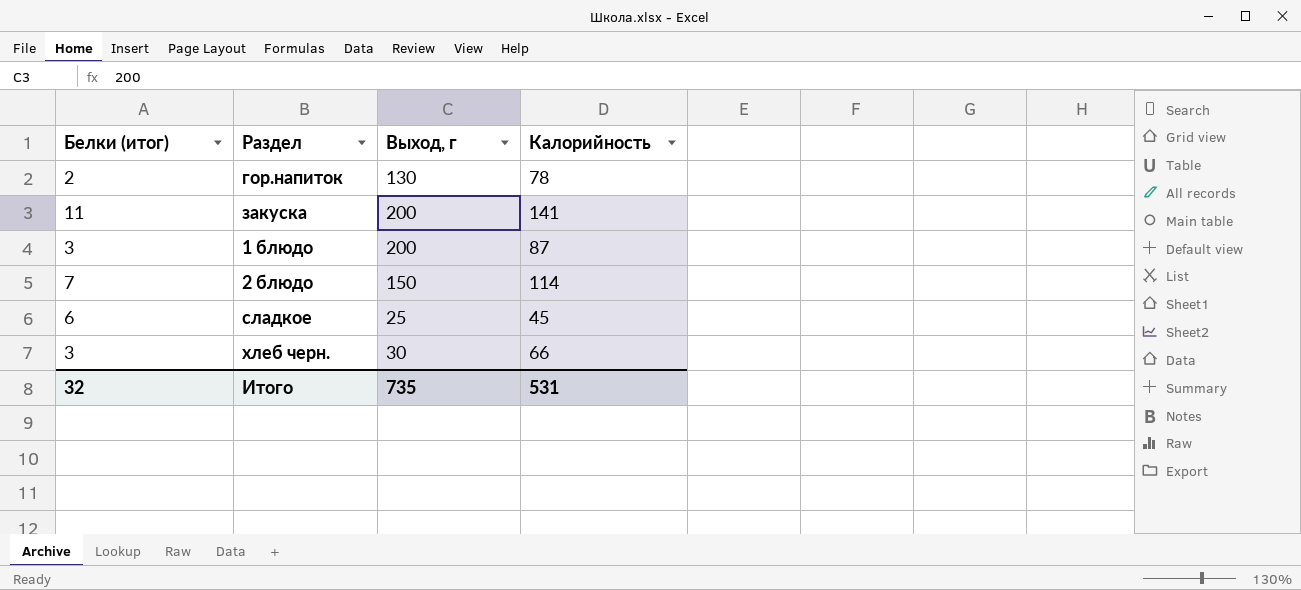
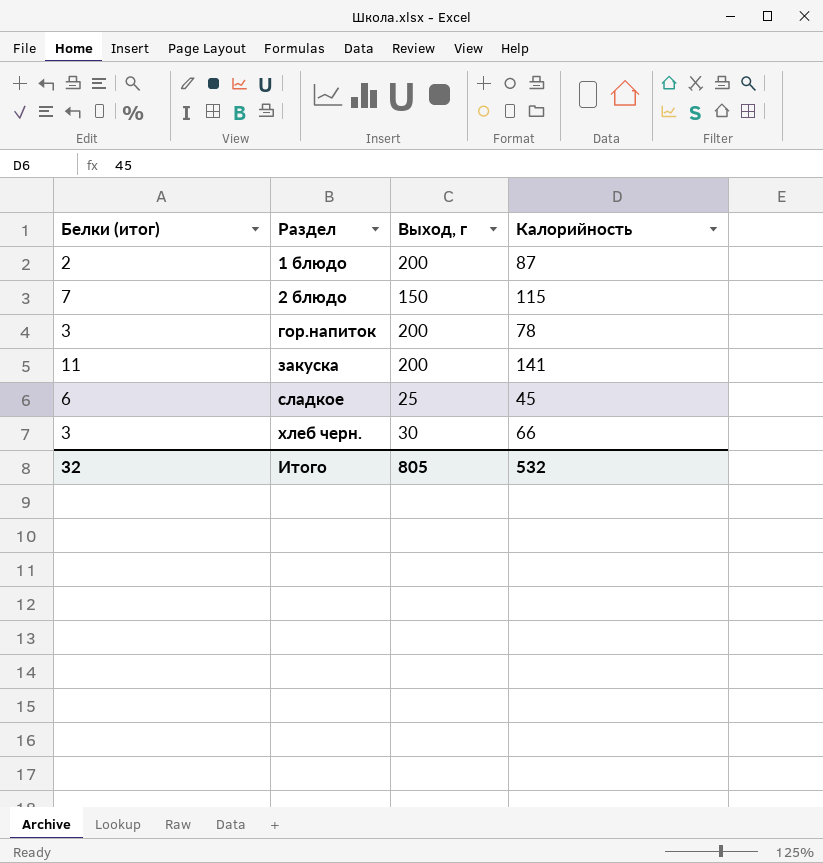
row order: none -> Раздел ascending
1 блюдо | Белки (итог): 3 -> 2
2 блюдо | Калорийность: 114 -> 115
гор.напиток | Белки (итог): 2 -> 3
гор.напиток | Выход, г: 130 -> 200
Итого | Выход, г: 735 -> 805
Итого | Калорийность: 531 -> 532

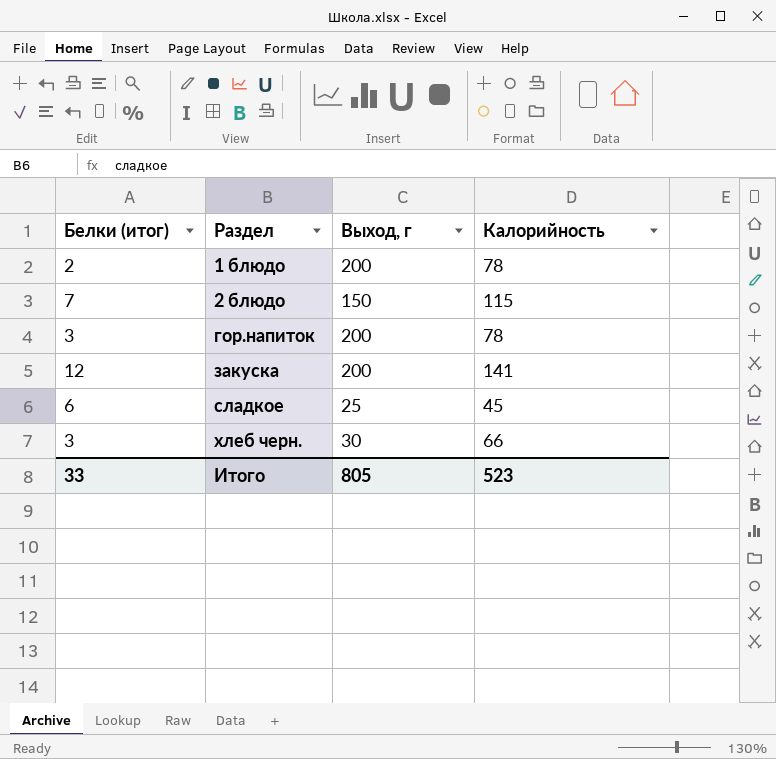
1 блюдо | Калорийность: 87 -> 78
закуска | Белки (итог): 11 -> 12
Итого | Белки (итог): 32 -> 33
Итого | Калорийность: 532 -> 523

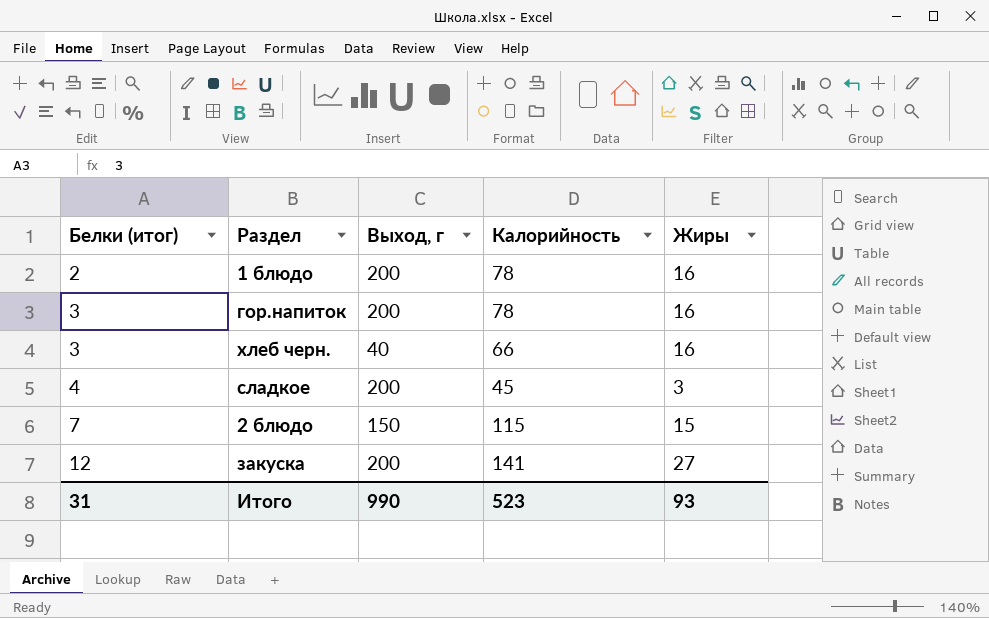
row order: Раздел ascending -> Белки (итог) ascending
column Жиры | position: none -> 5
хлеб черн. | Выход, г: 30 -> 40
сладкое | Белки (итог): 6 -> 4
сладкое | Выход, г: 25 -> 200
Итого | Белки (итог): 33 -> 31
Итого | Выход, г: 805 -> 990

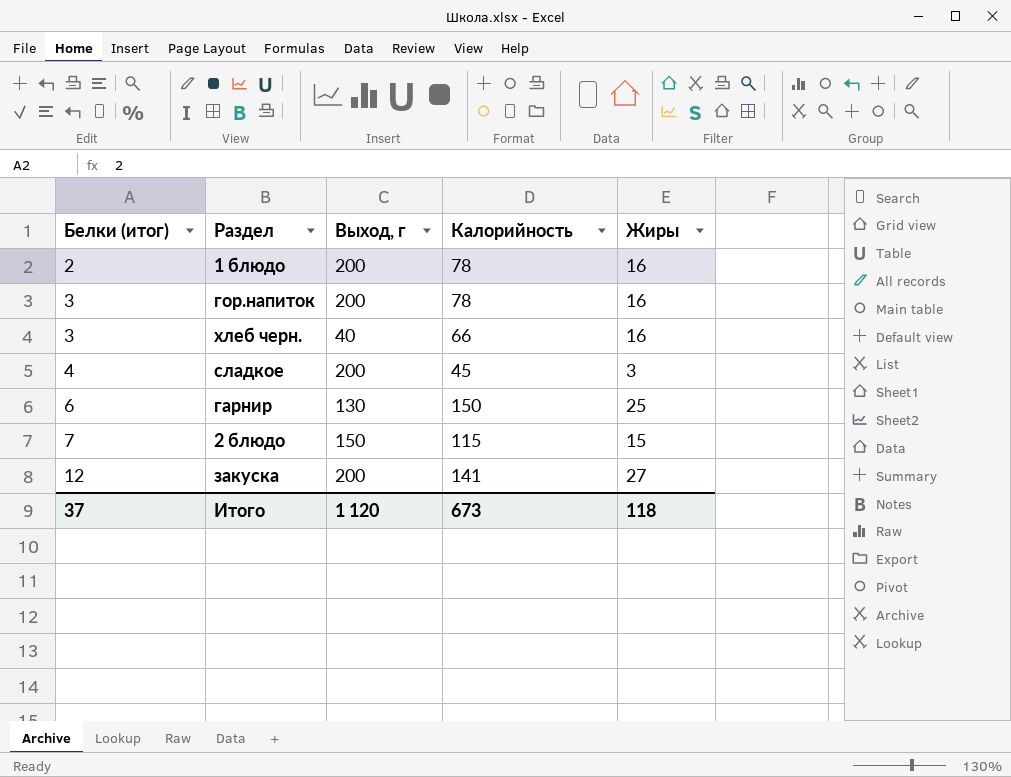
row гарнир: none -> 6 | 130 | 150 | 25
Итого | Белки (итог): 31 -> 37
Итого | Выход, г: 990 -> 1 120
Итого | Калорийность: 523 -> 673
Итого | Жиры: 93 -> 118

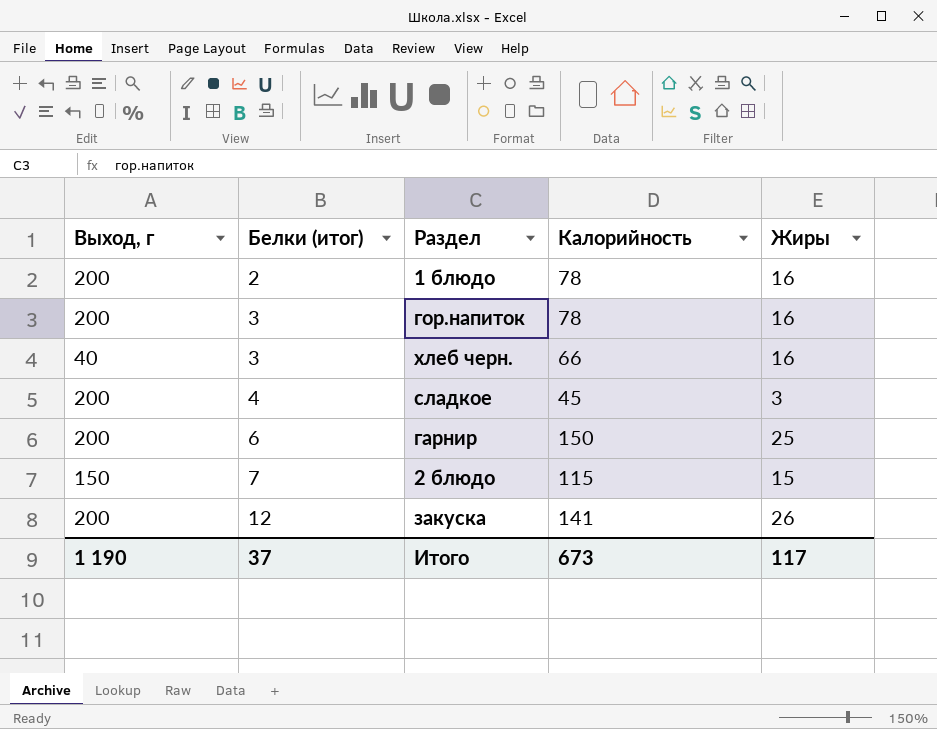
column Выход, г | position: 3 -> 1
гарнир | Выход, г: 130 -> 200
закуска | Жиры: 27 -> 26
Итого | Выход, г: 1 120 -> 1 190
Итого | Жиры: 118 -> 117

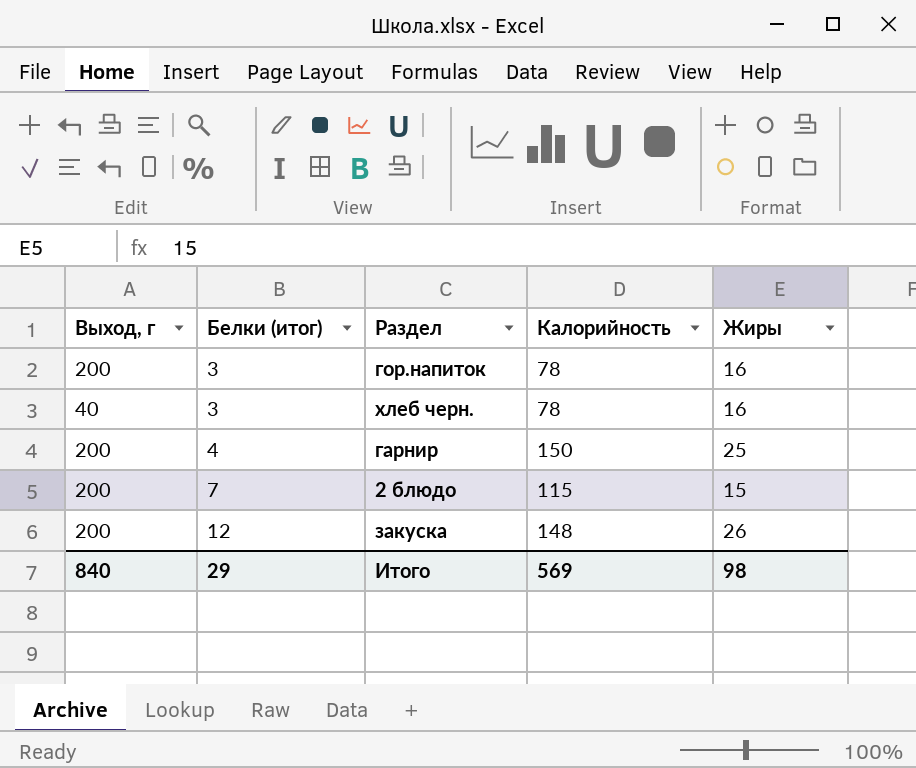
row 1 блюдо: 200 | 2 | 78 | 16 -> none
row сладкое: 200 | 4 | 45 | 3 -> none
хлеб черн. | Калорийность: 66 -> 78
гарнир | Белки (итог): 6 -> 4
2 блюдо | Выход, г: 150 -> 200
закуска | Калорийность: 141 -> 148
Итого | Выход, г: 1 190 -> 840
Итого | Белки (итог): 37 -> 29
Итого | Калорийность: 673 -> 569
Итого | Жиры: 117 -> 98

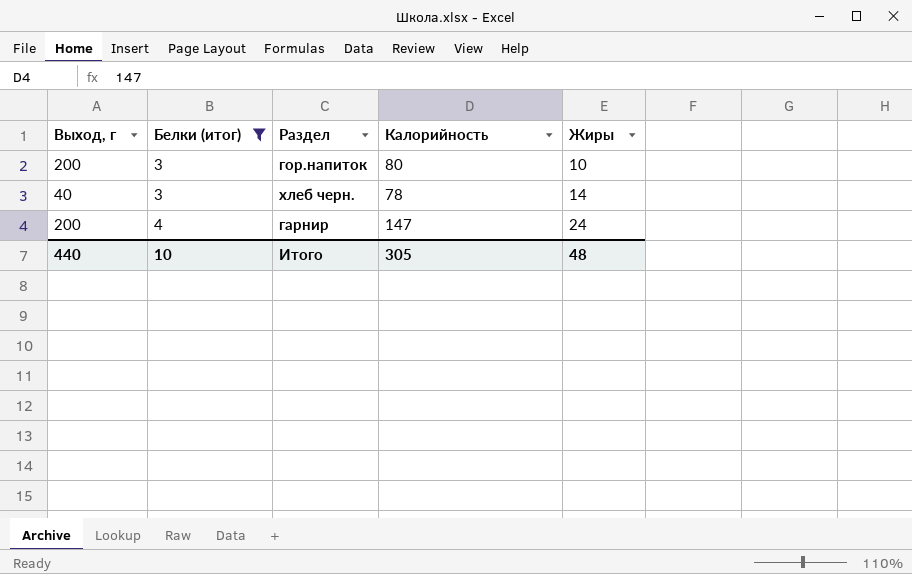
filter: none -> Белки (итог) <= 4
гор.напиток | Калорийность: 78 -> 80
гор.напиток | Жиры: 16 -> 10
хлеб черн. | Жиры: 16 -> 14
гарнир | Калорийность: 150 -> 147
гарнир | Жиры: 25 -> 24
Итого | Выход, г: 840 -> 440
Итого | Белки (итог): 29 -> 10
Итого | Калорийность: 569 -> 305
Итого | Жиры: 98 -> 48

